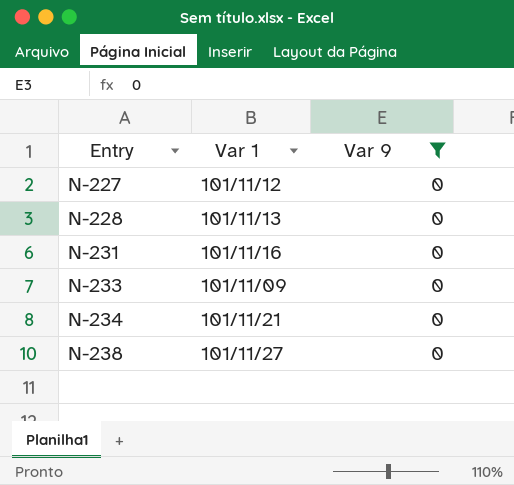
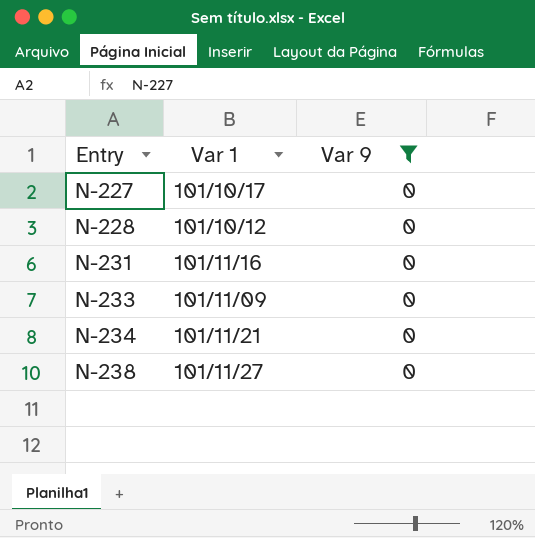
N-227 | Var 1: 101/11/12 -> 101/10/17
N-228 | Var 1: 101/11/13 -> 101/10/12

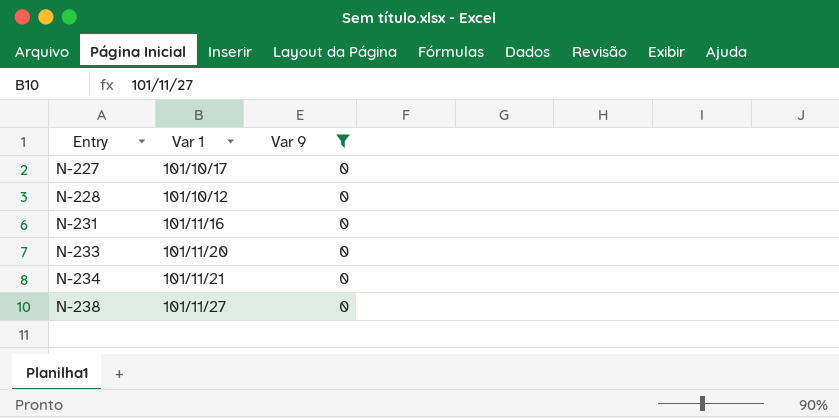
N-233 | Var 1: 101/11/09 -> 101/11/20

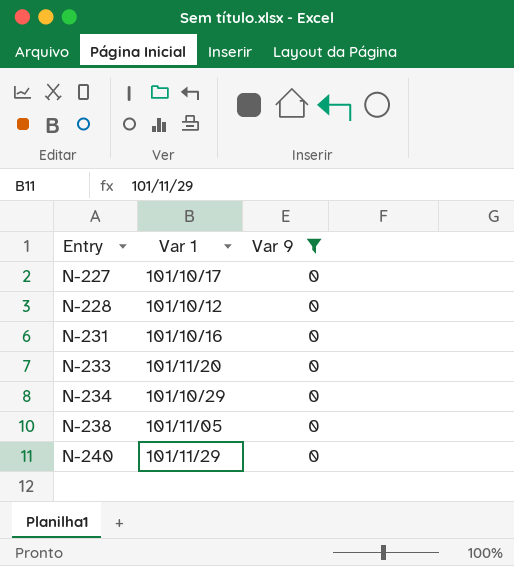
N-231 | Var 1: 101/11/16 -> 101/10/16
N-234 | Var 1: 101/11/21 -> 101/10/29
N-238 | Var 1: 101/11/27 -> 101/11/05
row N-240: none -> 101/11/29 | 0

